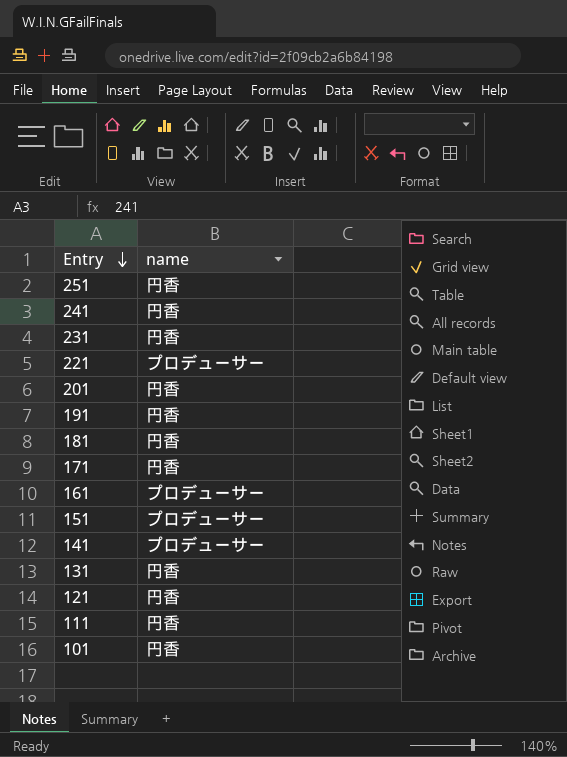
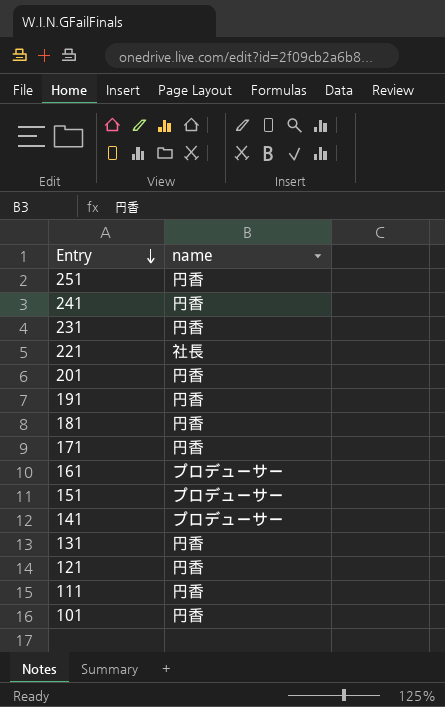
221 | name: プロデューサー -> 社長

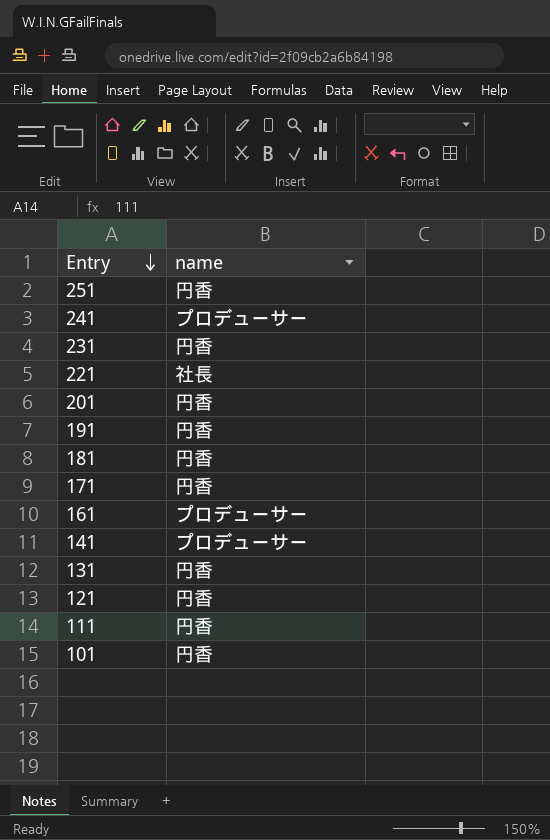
row 151: プロデューサー -> none
241 | name: 円香 -> プロデューサー

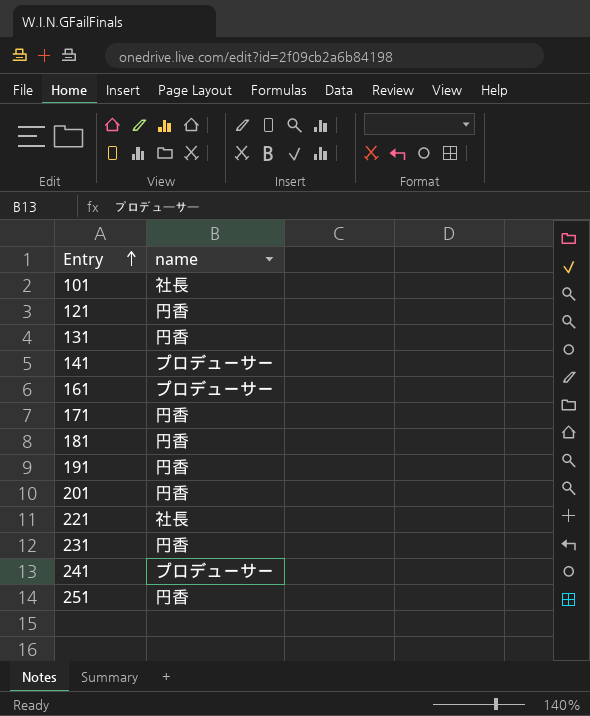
row order: Entry descending -> Entry ascending
row 111: 円香 -> none
101 | name: 円香 -> 社長

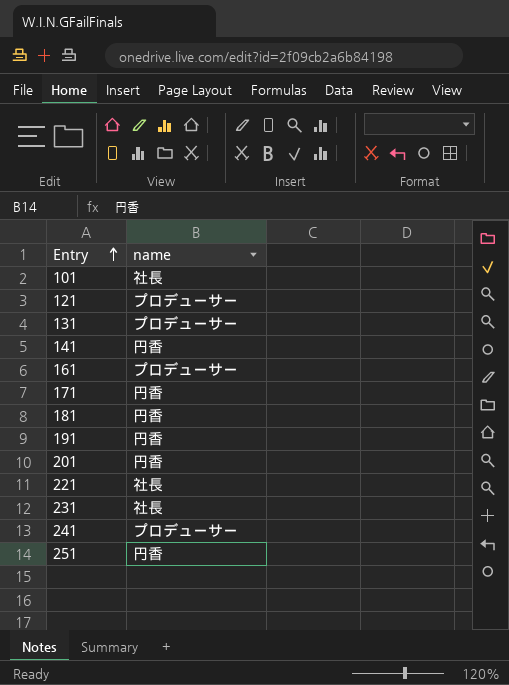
121 | name: 円香 -> プロデューサー
131 | name: 円香 -> プロデューサー
141 | name: プロデューサー -> 円香
231 | name: 円香 -> 社長

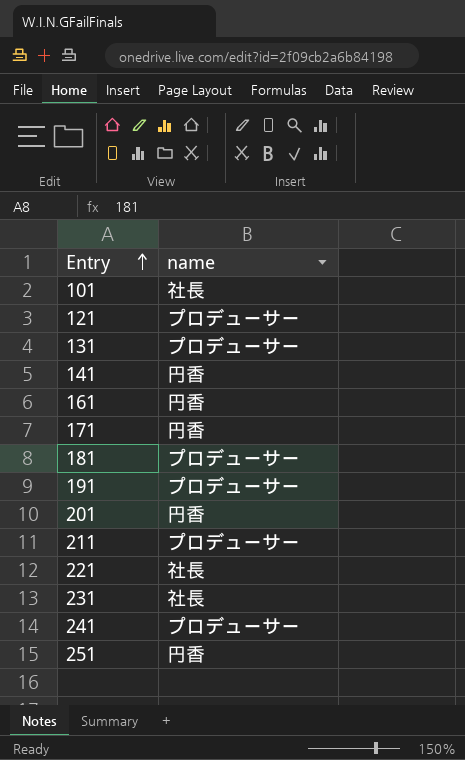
161 | name: プロデューサー -> 円香
181 | name: 円香 -> プロデューサー
191 | name: 円香 -> プロデューサー
row 211: none -> プロデューサー

